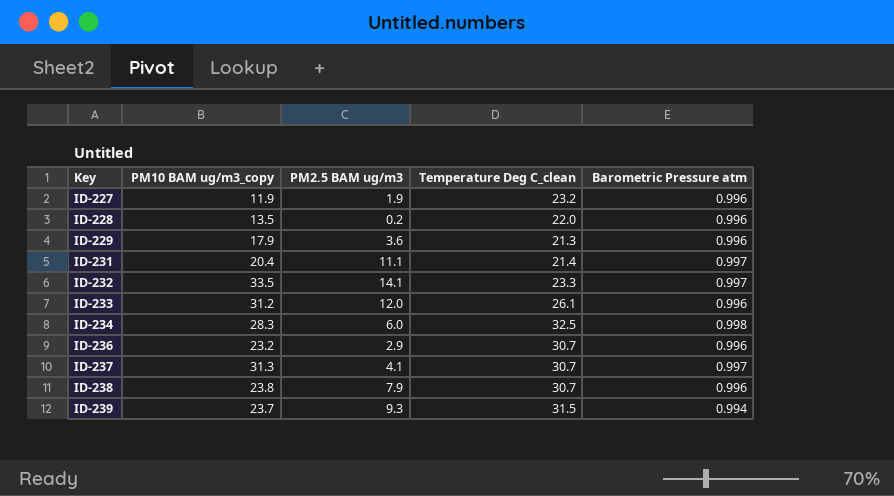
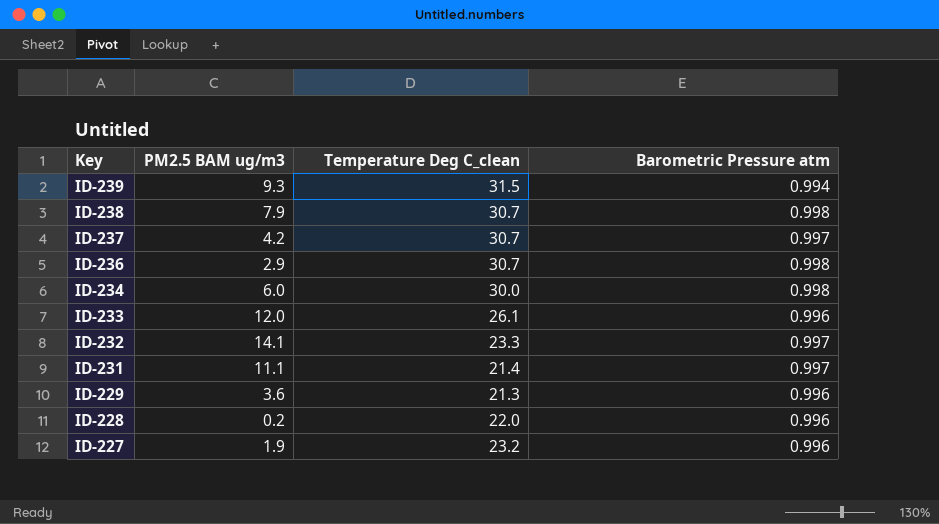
row order: Key ascending -> Key descending
column PM10 BAM ug/m3_copy | position: 2 -> none
ID-238 | Barometric Pressure atm: 0.996 -> 0.998
ID-237 | PM2.5 BAM ug/m3: 4.1 -> 4.2
ID-236 | Barometric Pressure atm: 0.996 -> 0.998
ID-234 | Temperature Deg C_clean: 32.5 -> 30.0

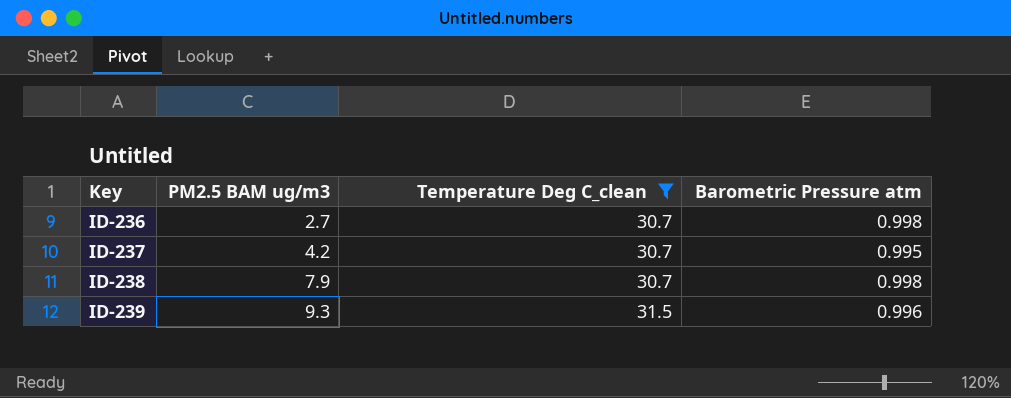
filter: none -> Temperature Deg C_clean >= 30.7
row order: Key descending -> Key ascending
ID-236 | PM2.5 BAM ug/m3: 2.9 -> 2.7
ID-237 | Barometric Pressure atm: 0.997 -> 0.995
ID-239 | Barometric Pressure atm: 0.994 -> 0.996

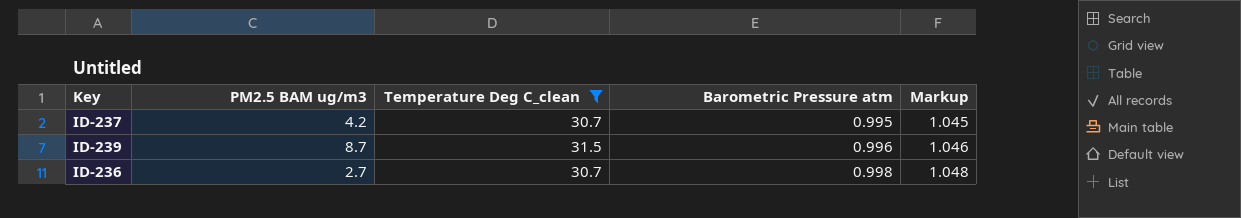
row order: Key ascending -> Barometric Pressure atm ascending
column Markup | formula: none -> [Barometric Pressure atm] * 1.05
row ID-238: 7.9 | 30.7 | 0.998 -> none
ID-239 | PM2.5 BAM ug/m3: 9.3 -> 8.7

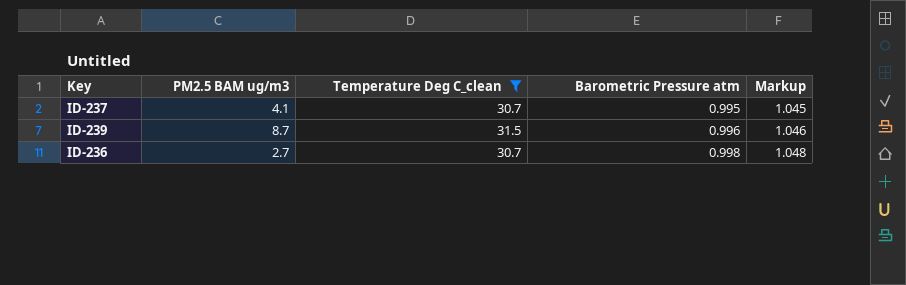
ID-237 | PM2.5 BAM ug/m3: 4.2 -> 4.1

